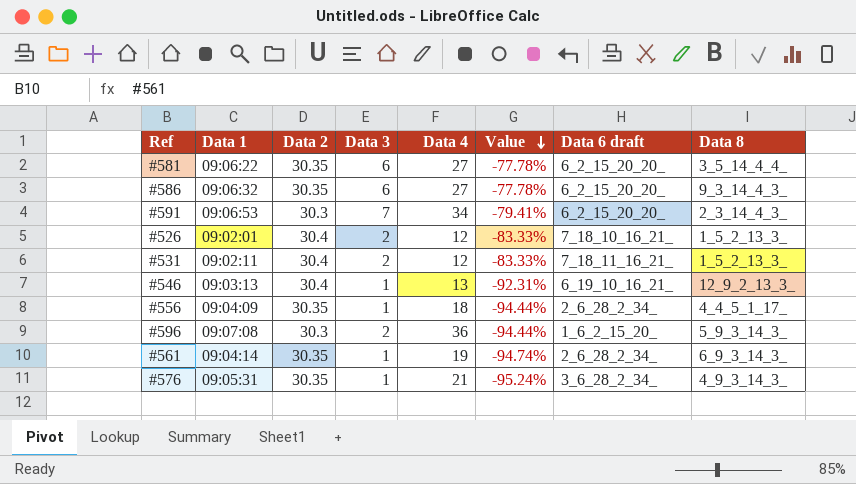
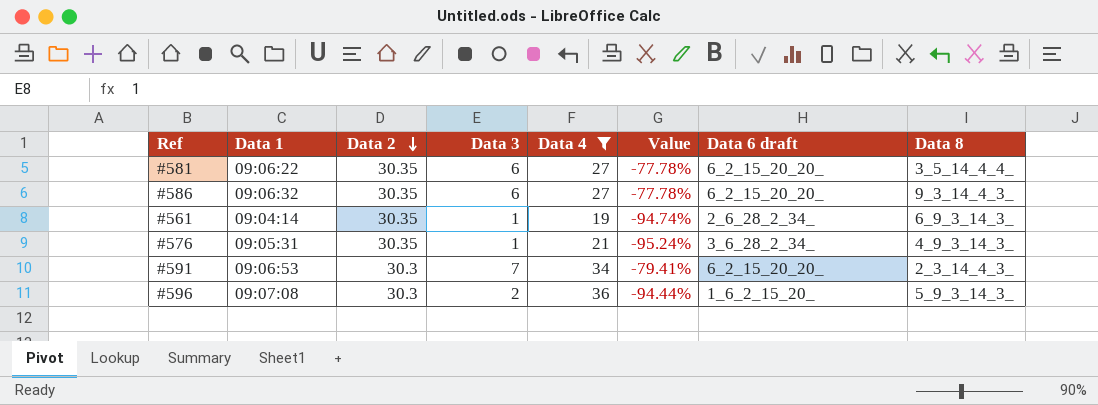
filter: none -> Data 4 >= 19
row order: Value descending -> Data 2 descending

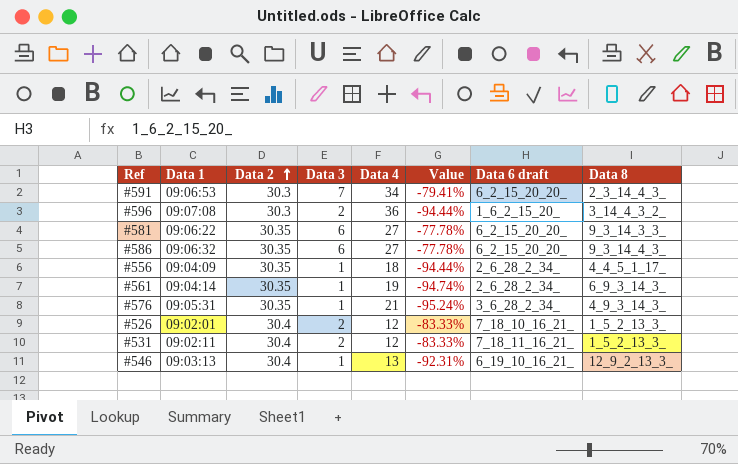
filter: Data 4 >= 19 -> none
row order: Data 2 descending -> Data 2 ascending
#596 | Data 8: 5_9_3_14_3_ -> 3_14_4_3_2_
#581 | Data 8: 3_5_14_4_4_ -> 9_3_14_3_3_

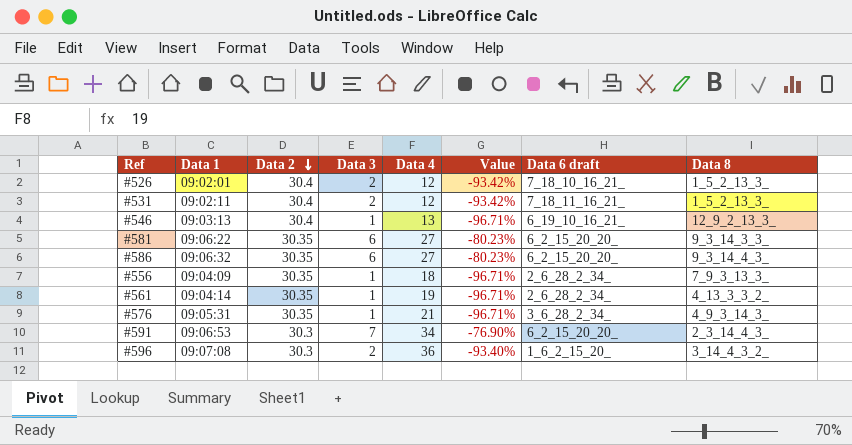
row order: Data 2 ascending -> Data 2 descending
column Value | formula: ([Data 3] - [Data 4]) / [Data 4] -> ([Data 3] - [Data 2]) / [Data 2]
#556 | Data 8: 4_4_5_1_17_ -> 7_9_3_13_3_
#561 | Data 8: 6_9_3_14_3_ -> 4_13_3_3_2_

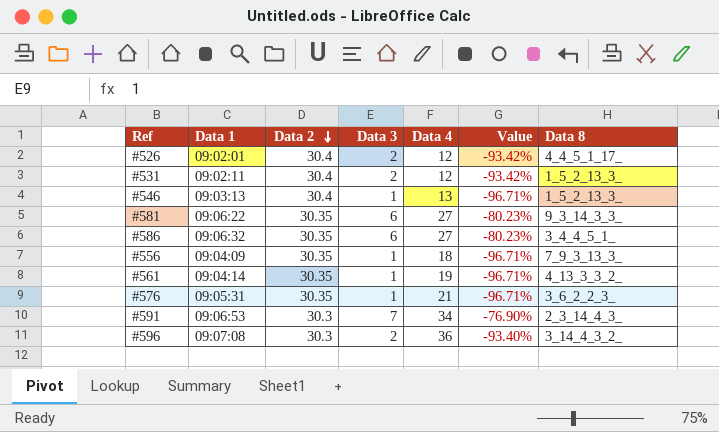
column Data 6 draft | position: 7 -> none
#526 | Data 8: 1_5_2_13_3_ -> 4_4_5_1_17_
#546 | Data 8: 12_9_2_13_3_ -> 1_5_2_13_3_
#586 | Data 8: 9_3_14_4_3_ -> 3_4_4_5_1_
#576 | Data 8: 4_9_3_14_3_ -> 3_6_2_2_3_

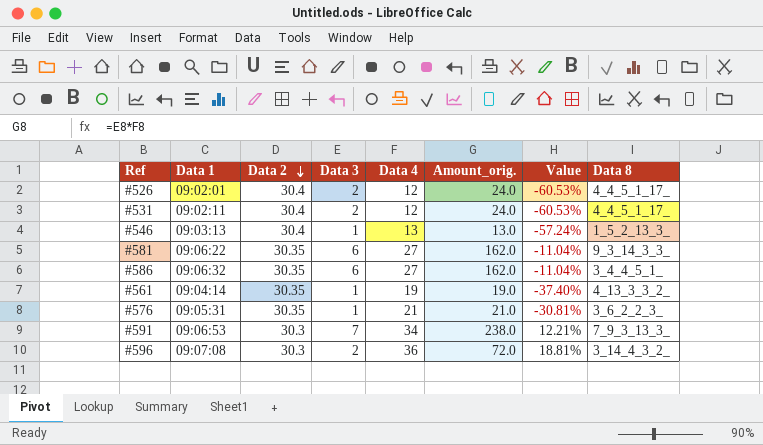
column Amount_orig. | formula: none -> [Data 3] * [Data 4]
column Value | formula: ([Data 3] - [Data 2]) / [Data 2] -> ([Data 4] - [Data 2]) / [Data 2]
row #556: 09:04:09 | 30.35 | 1 | 18 | -96.71% | 7_9_3_13_3_ -> none
#531 | Data 8: 1_5_2_13_3_ -> 4_4_5_1_17_
#591 | Data 8: 2_3_14_4_3_ -> 7_9_3_13_3_

